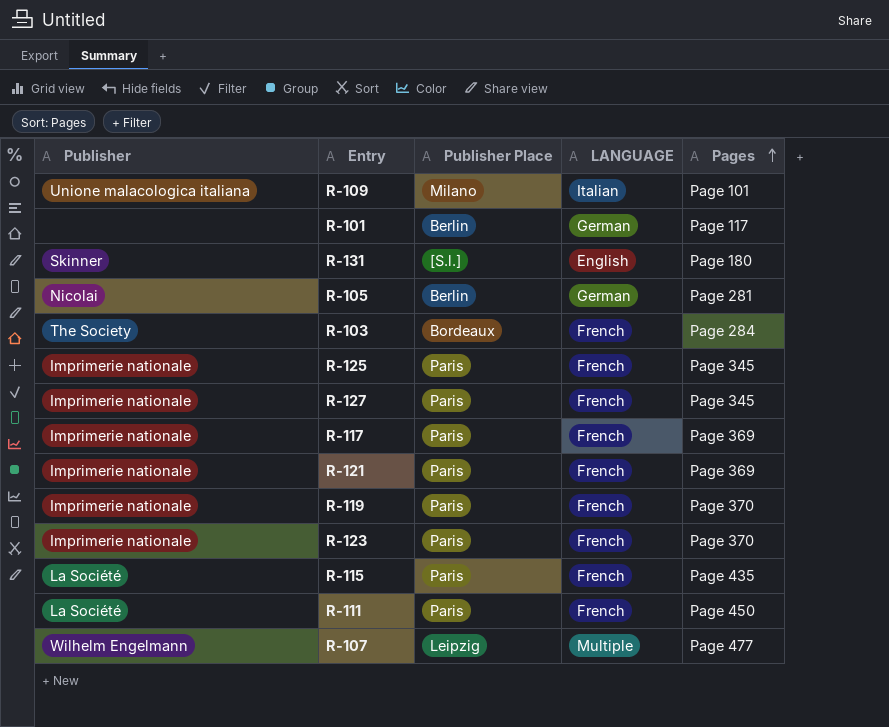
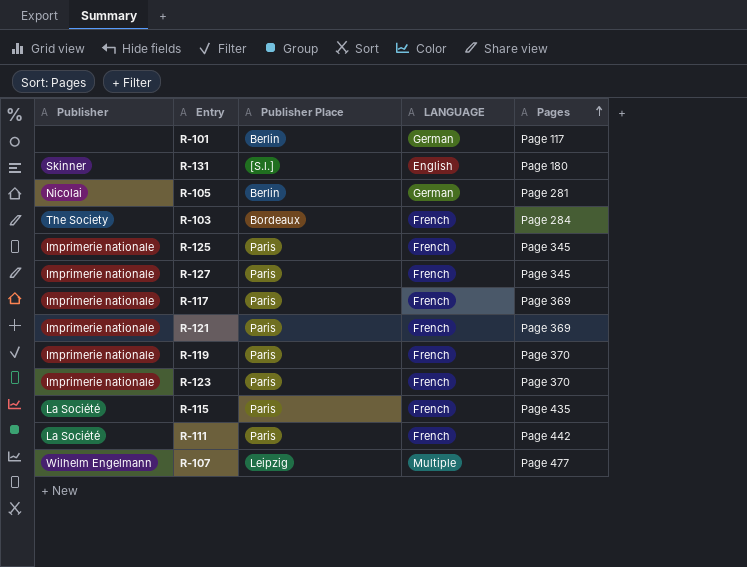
row R-109: Unione malacologica italiana | Milano | Italian | Page 101 -> none
R-111 | Pages: Page 450 -> Page 442

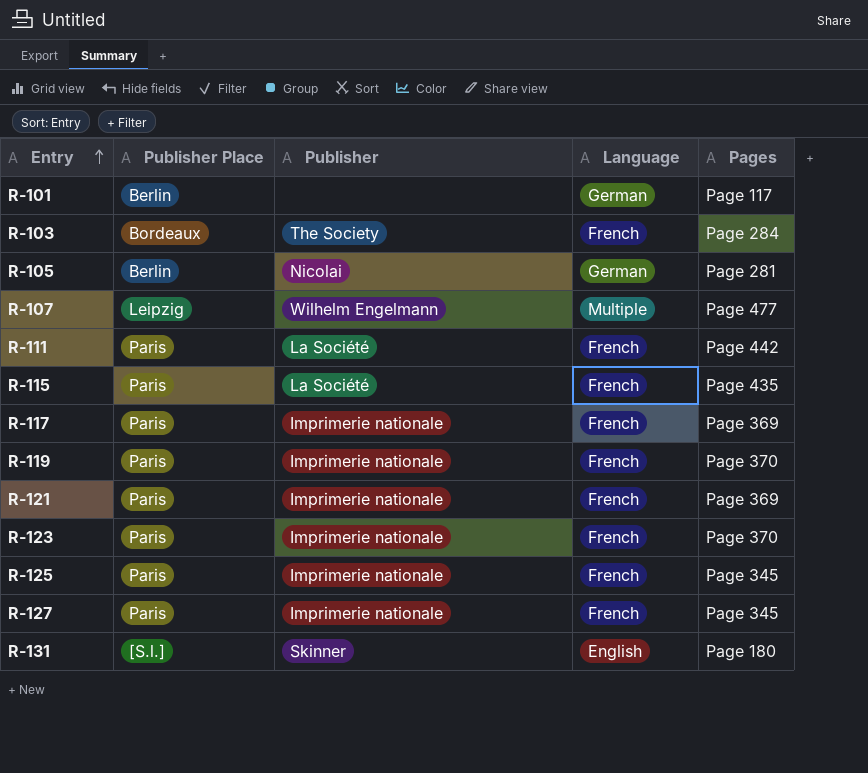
row order: Pages ascending -> Entry ascending
column Publisher | position: 1 -> 3
column name: LANGUAGE -> Language

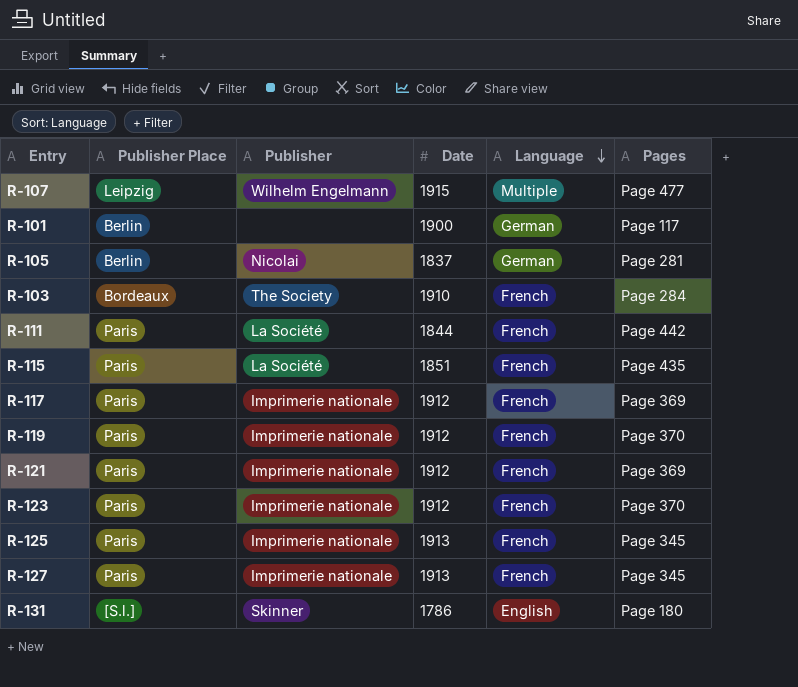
row order: Entry ascending -> Language descending
column Date | position: none -> 4

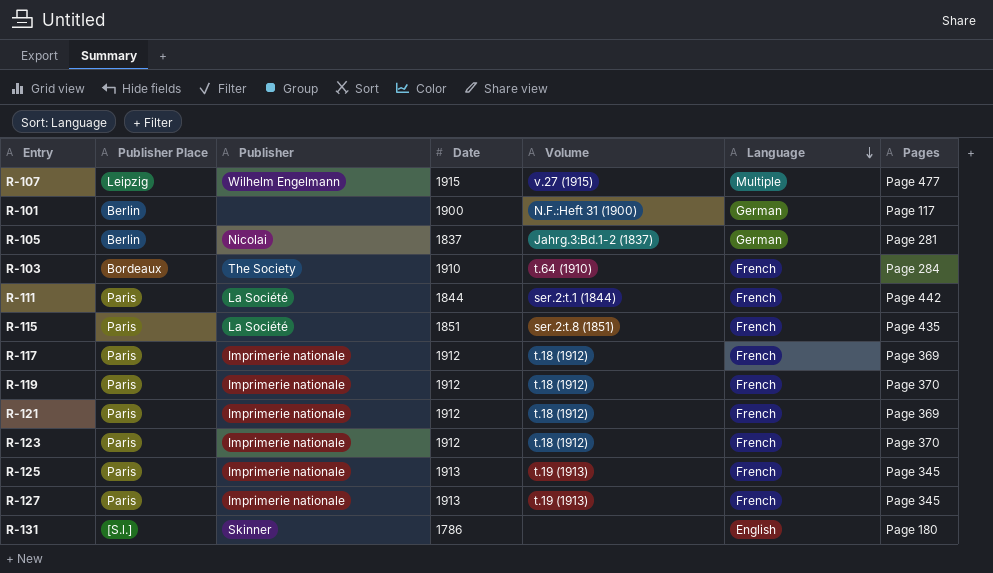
column Volume | position: none -> 5

